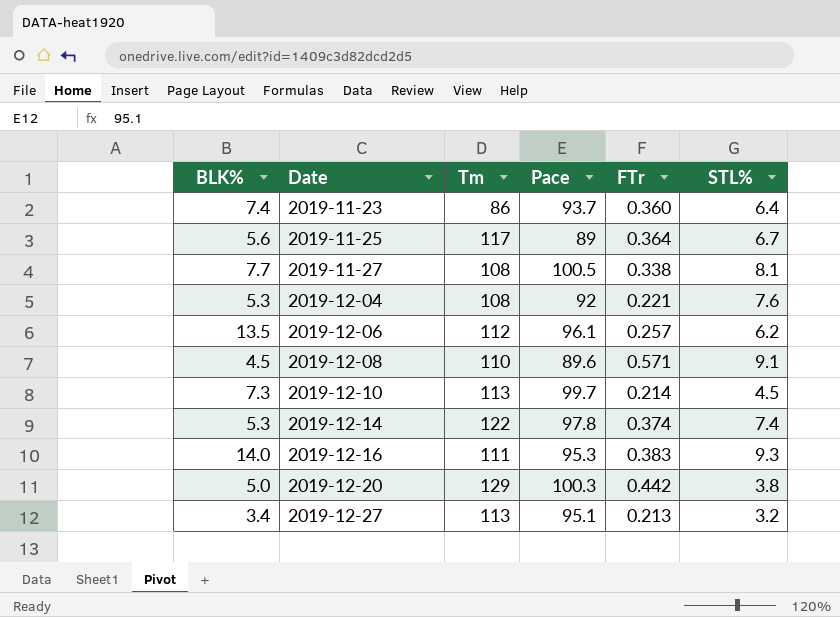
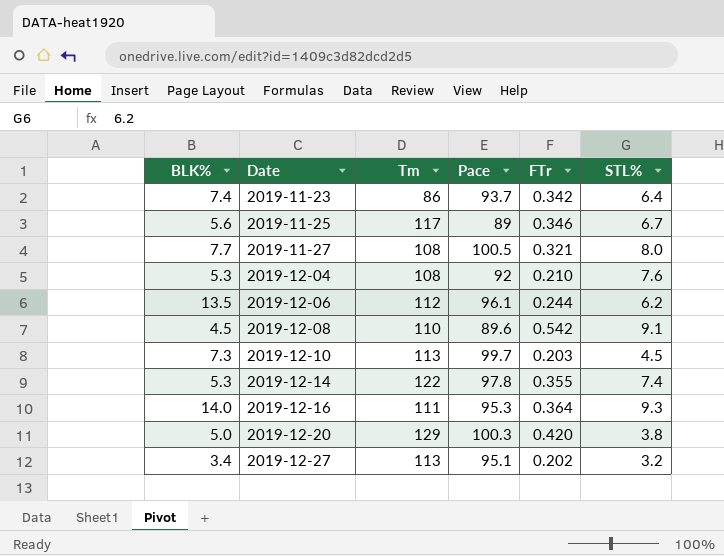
2019-11-23 | FTr: 0.360 -> 0.342
2019-11-25 | FTr: 0.364 -> 0.346
2019-11-27 | FTr: 0.338 -> 0.321
2019-11-27 | STL%: 8.1 -> 8.0
2019-12-04 | FTr: 0.221 -> 0.210
2019-12-06 | FTr: 0.257 -> 0.244
2019-12-08 | FTr: 0.571 -> 0.542
2019-12-10 | FTr: 0.214 -> 0.203
2019-12-14 | FTr: 0.374 -> 0.355
2019-12-16 | FTr: 0.383 -> 0.364
2019-12-20 | FTr: 0.442 -> 0.420
2019-12-27 | FTr: 0.213 -> 0.202

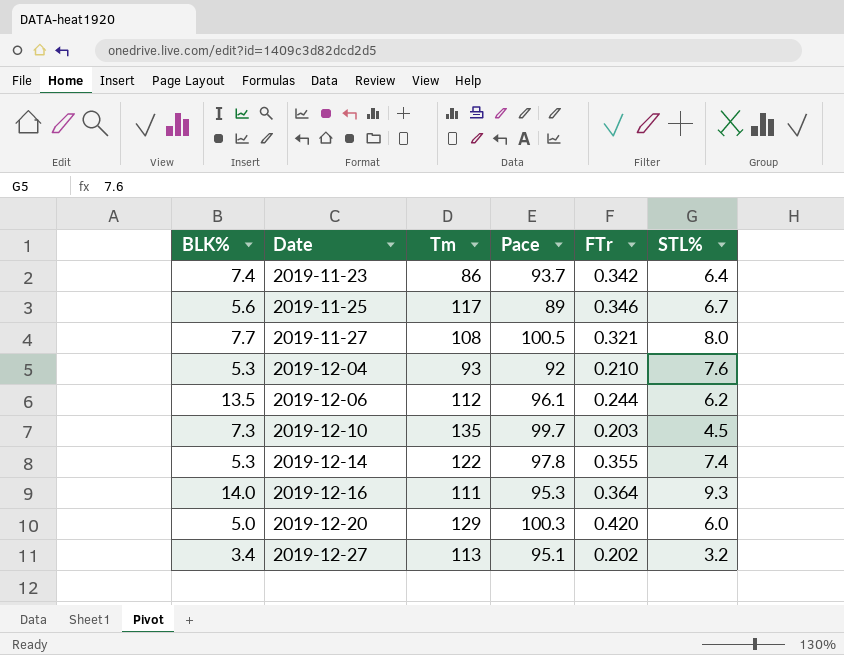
row 2019-12-08: 4.5 | 110 | 89.6 | 0.542 | 9.1 -> none
2019-12-04 | Tm: 108 -> 93
2019-12-10 | Tm: 113 -> 135
2019-12-20 | STL%: 3.8 -> 6.0

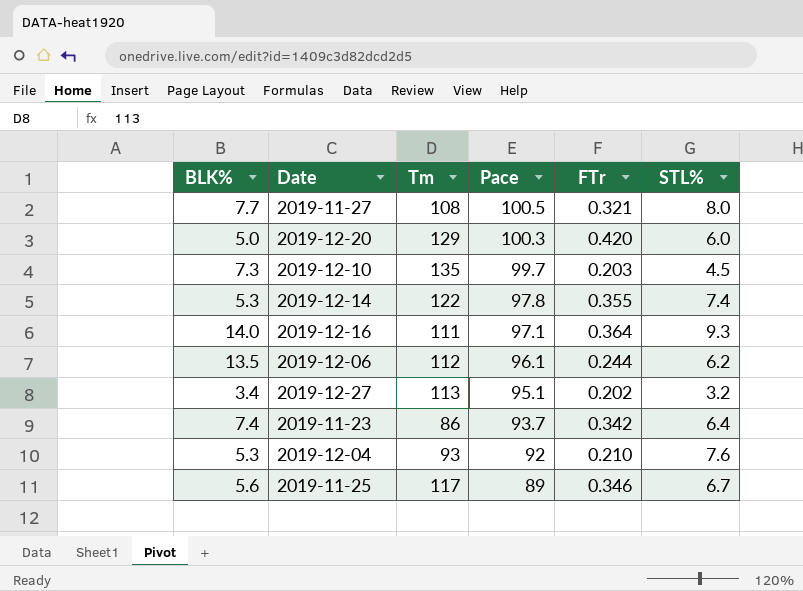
row order: Date ascending -> Pace descending
2019-12-16 | Pace: 95.3 -> 97.1

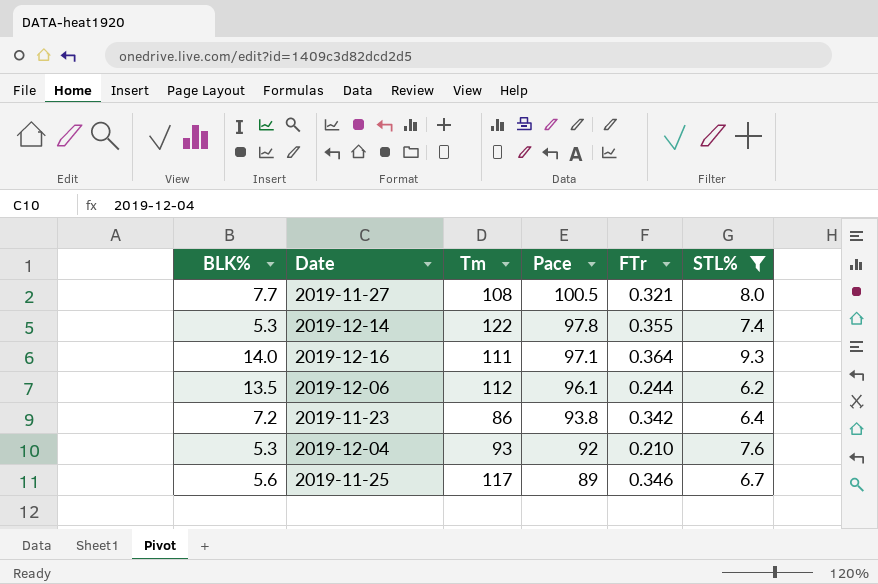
filter: none -> STL% >= 6.2
2019-11-23 | BLK%: 7.4 -> 7.2
2019-11-23 | Pace: 93.7 -> 93.8

